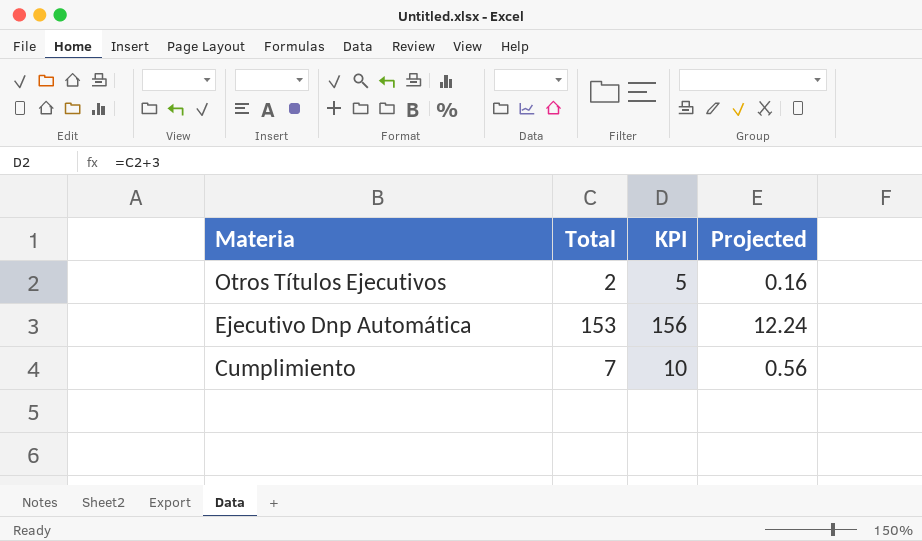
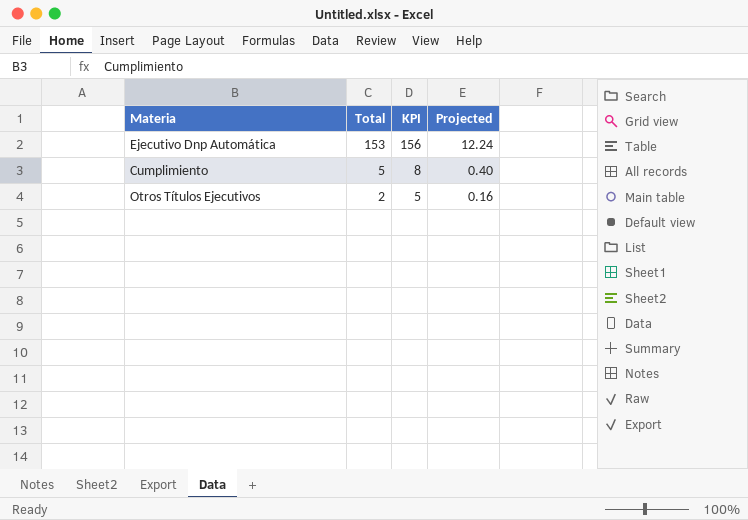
row order: Materia descending -> Total descending
Cumplimiento | Total: 7 -> 5
Cumplimiento | KPI: 10 -> 8
Cumplimiento | Projected: 0.56 -> 0.40

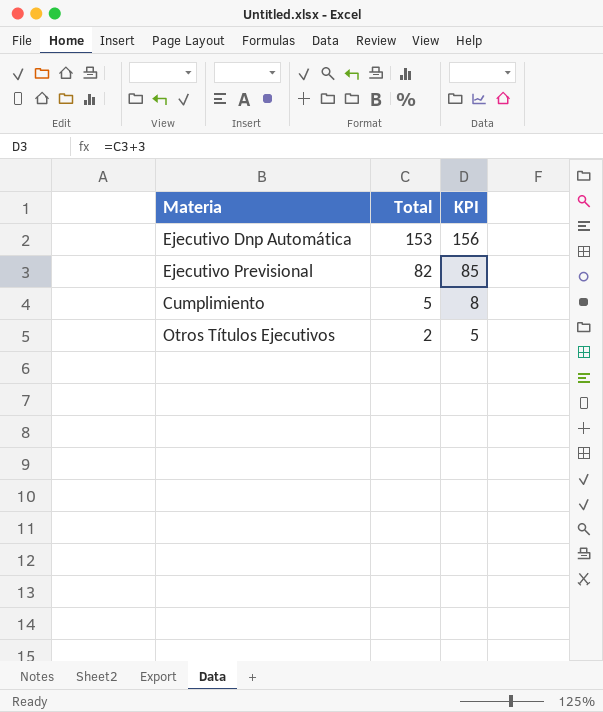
column Projected | formula: [Total] * 0.08 -> none
row Ejecutivo Previsional: none -> 82 | 85

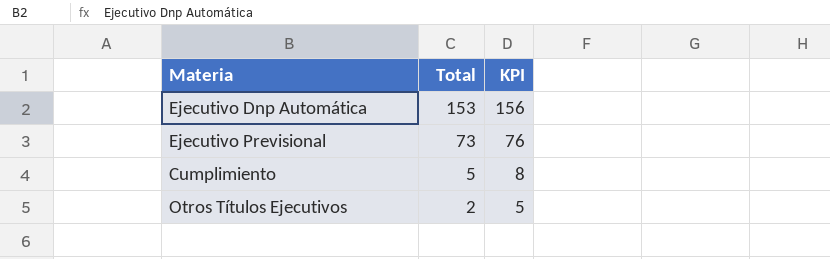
Ejecutivo Previsional | Total: 82 -> 73
Ejecutivo Previsional | KPI: 85 -> 76

